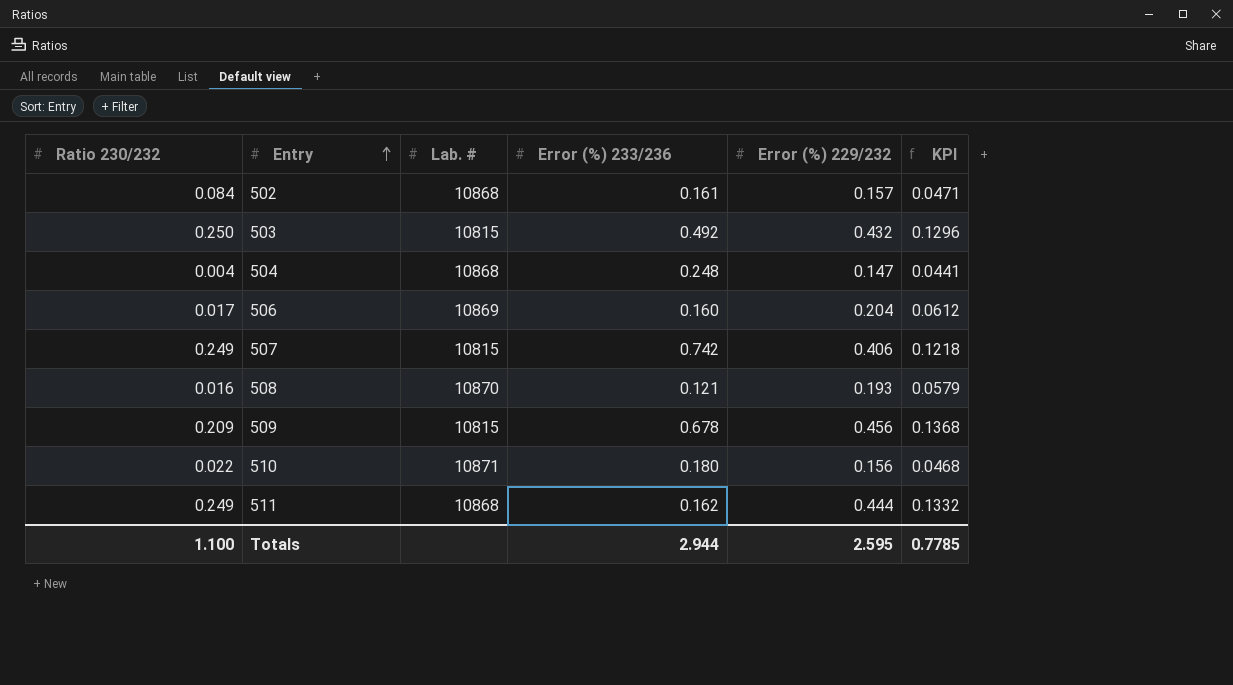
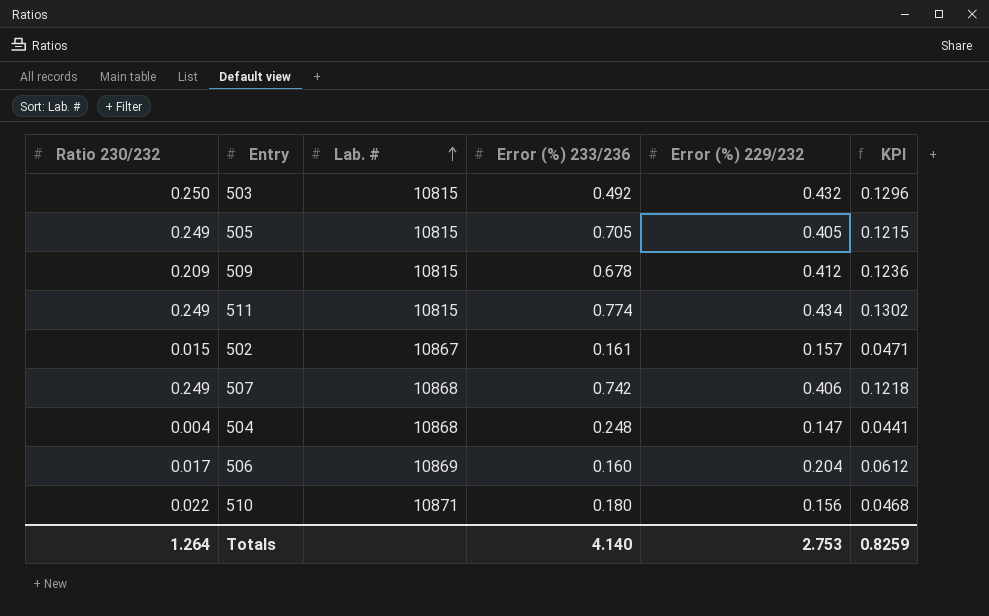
row order: Entry ascending -> Lab. # ascending
row 508: 0.016 | 10870 | 0.121 | 0.193 | 0.0579 -> none
row 505: none -> 0.249 | 10815 | 0.705 | 0.405 | 0.1215
509 | Error (%) 229/232: 0.456 -> 0.412
509 | KPI: 0.1368 -> 0.1236
511 | Lab. #: 10868 -> 10815
511 | Error (%) 233/236: 0.162 -> 0.774
511 | Error (%) 229/232: 0.444 -> 0.434
511 | KPI: 0.1332 -> 0.1302
502 | Ratio 230/232: 0.084 -> 0.015
502 | Lab. #: 10868 -> 10867
507 | Lab. #: 10815 -> 10868
Totals | Ratio 230/232: 1.100 -> 1.264
Totals | Error (%) 233/236: 2.944 -> 4.140
Totals | Error (%) 229/232: 2.595 -> 2.753
Totals | KPI: 0.7785 -> 0.8259

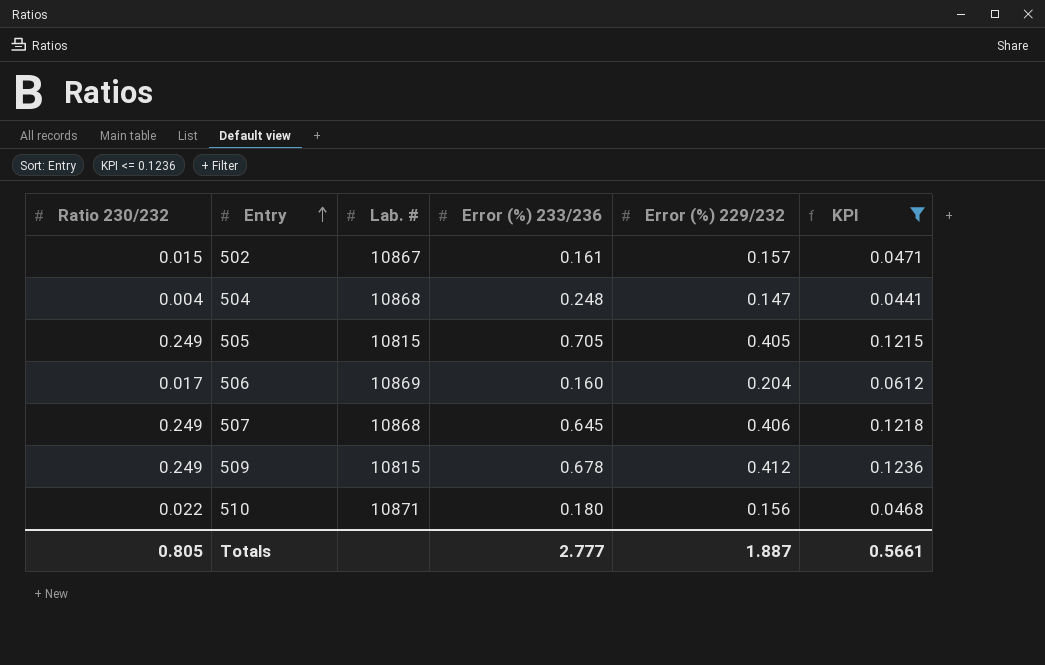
filter: none -> KPI <= 0.1236
row order: Lab. # ascending -> Entry ascending
507 | Error (%) 233/236: 0.742 -> 0.645
509 | Ratio 230/232: 0.209 -> 0.249
Totals | Ratio 230/232: 1.264 -> 0.805
Totals | Error (%) 233/236: 4.140 -> 2.777
Totals | Error (%) 229/232: 2.753 -> 1.887
Totals | KPI: 0.8259 -> 0.5661

